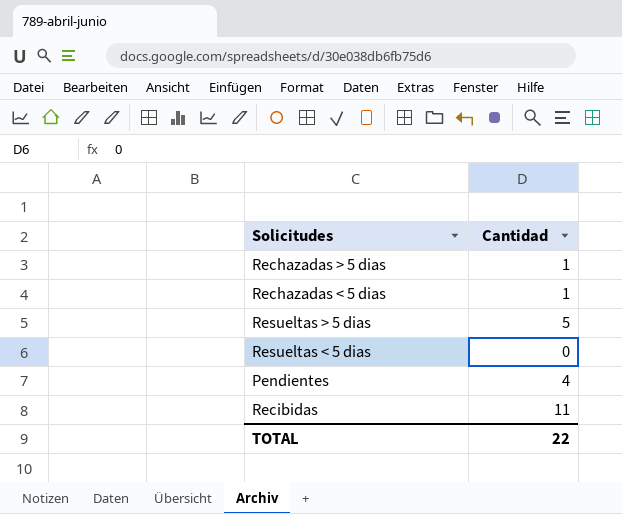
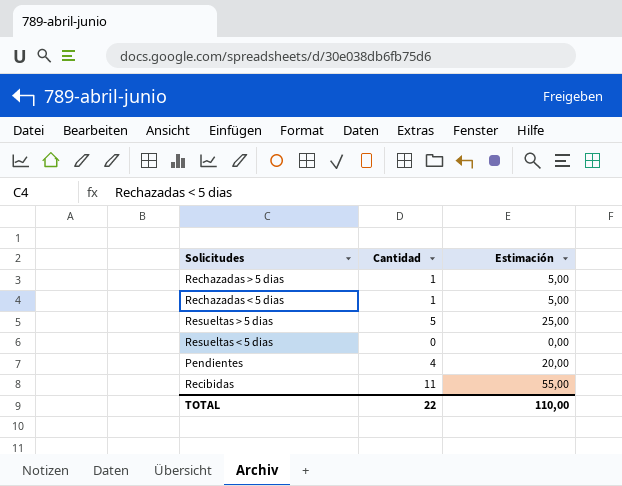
column Estimación | formula: none -> [Cantidad] * 5

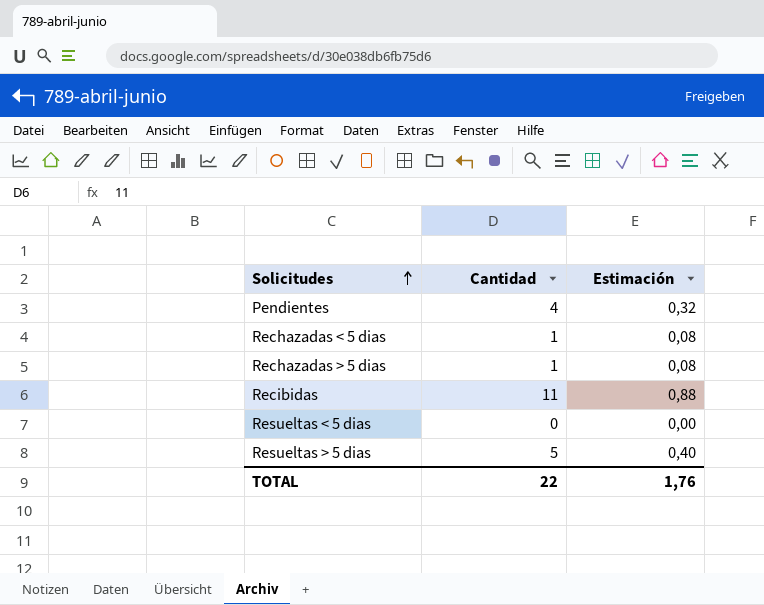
row order: none -> Solicitudes ascending
column Estimación | formula: [Cantidad] * 5 -> [Cantidad] * 0,08
TOTAL | Estimación: 110,00 -> 1,76

